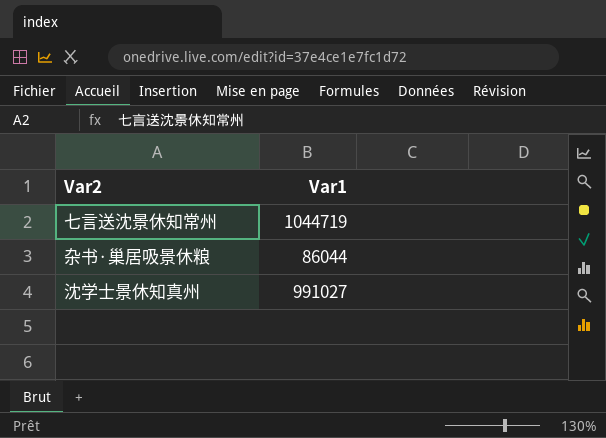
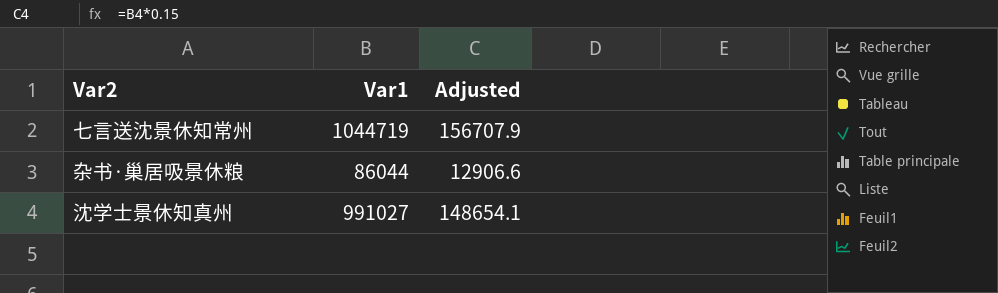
column Adjusted | formula: none -> [Var1] * 0.15

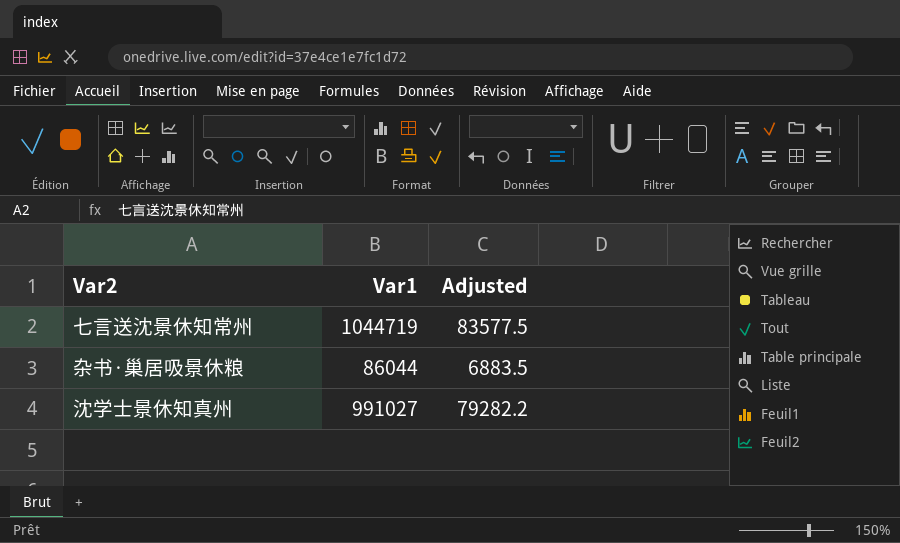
column Adjusted | formula: [Var1] * 0.15 -> [Var1] * 0.08

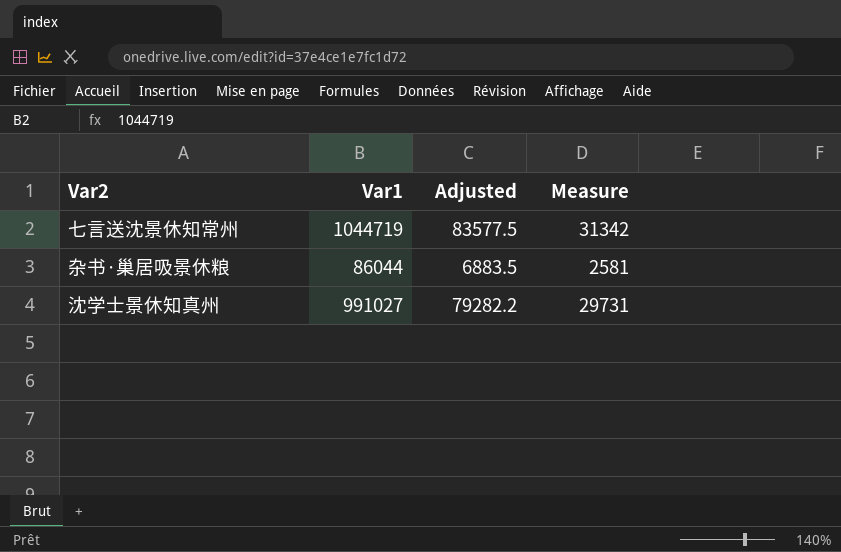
column Measure | formula: none -> [Var1] * 0.03

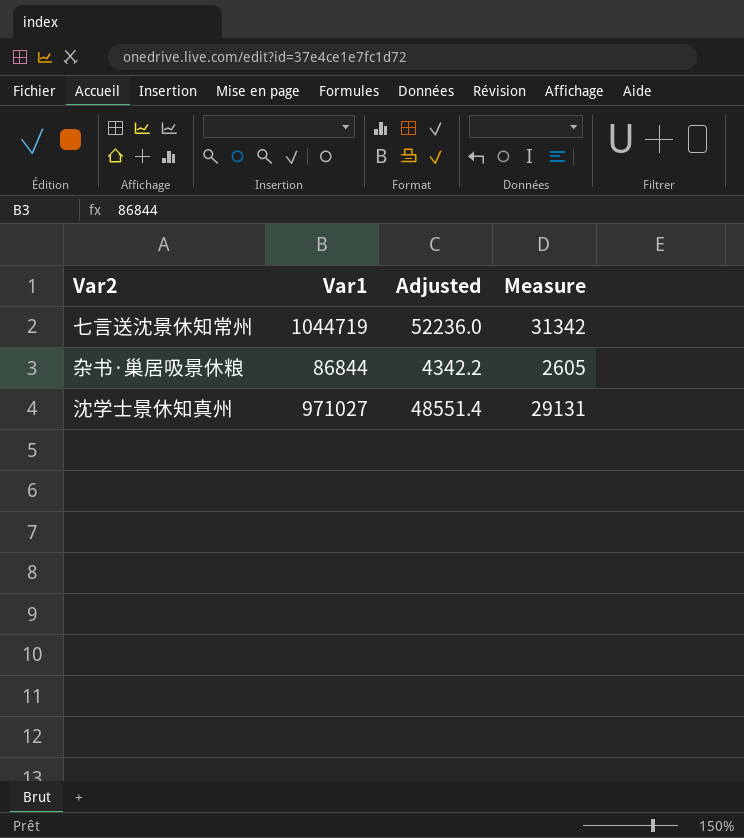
column Adjusted | formula: [Var1] * 0.08 -> [Var1] * 0.05
杂书·巢居吸景休粮 | Var1: 86044 -> 86844
杂书·巢居吸景休粮 | Measure: 2581 -> 2605
沈学士景休知真州 | Var1: 991027 -> 971027
沈学士景休知真州 | Measure: 29731 -> 29131

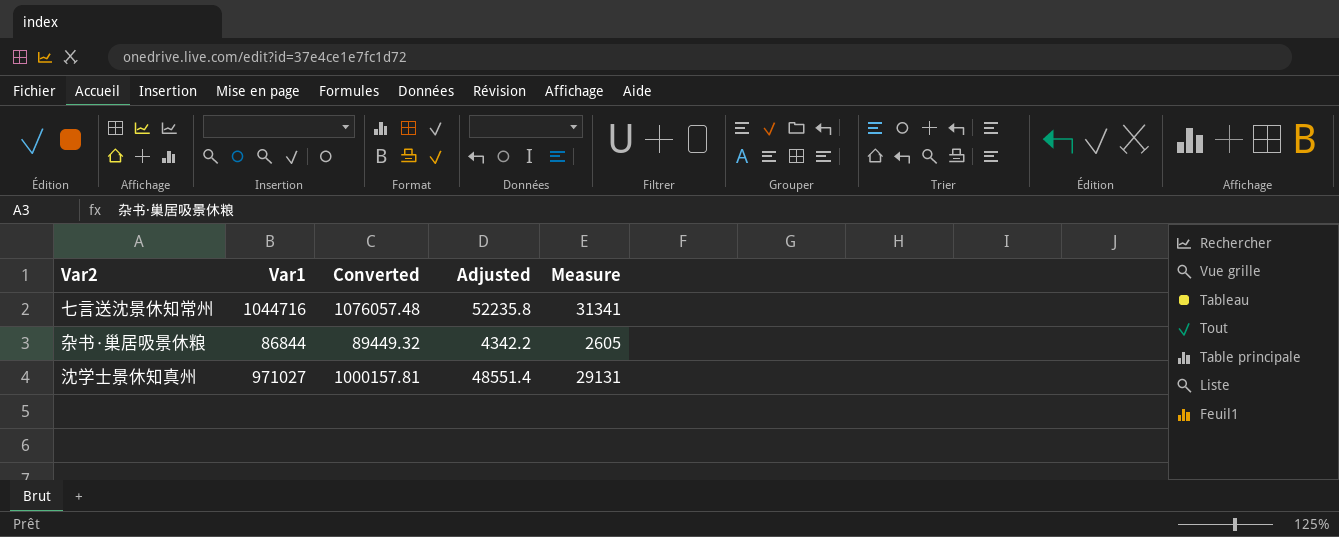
column Converted | formula: none -> [Var1] * 1.03
七言送沈景休知常州 | Var1: 1044719 -> 1044716
七言送沈景休知常州 | Adjusted: 52236.0 -> 52235.8
七言送沈景休知常州 | Measure: 31342 -> 31341

